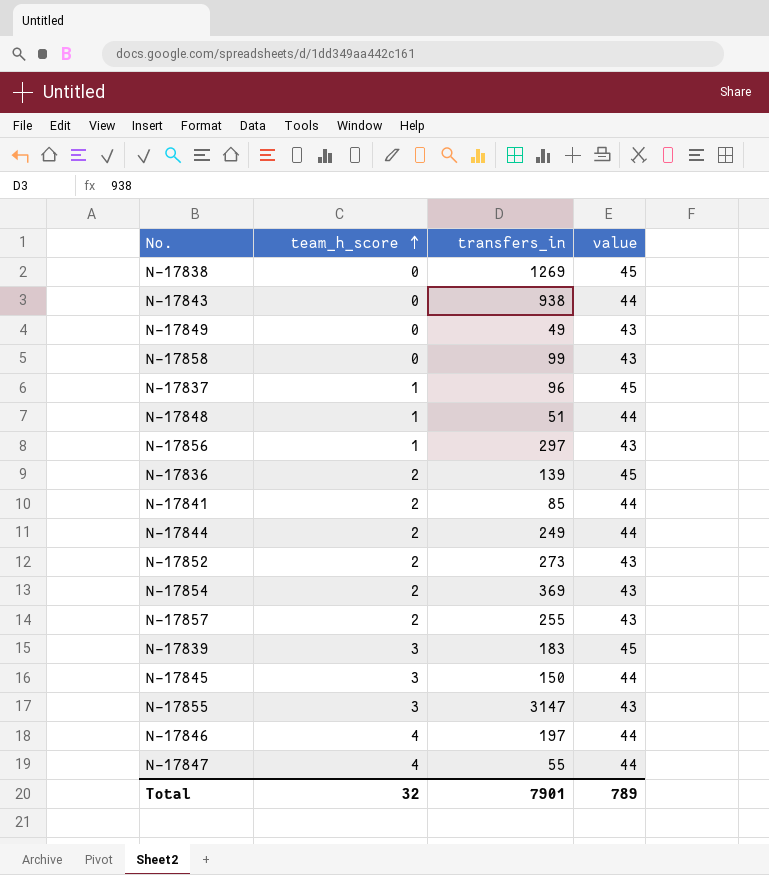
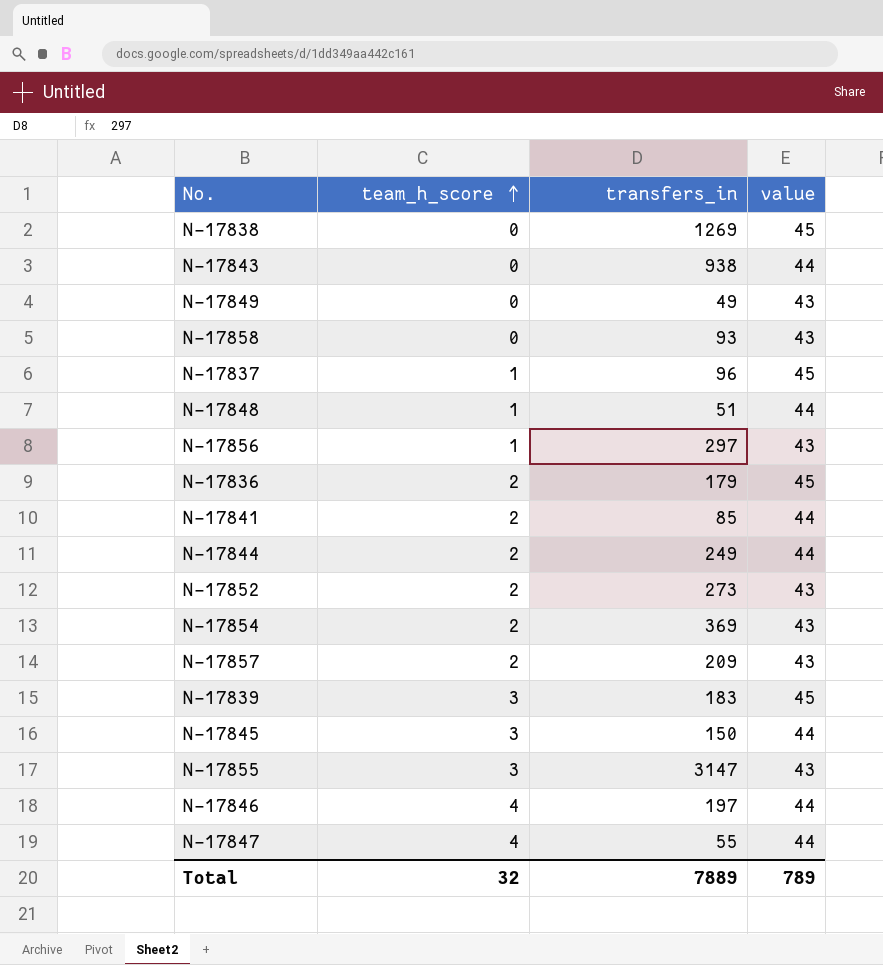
N-17858 | transfers_in: 99 -> 93
N-17836 | transfers_in: 139 -> 179
N-17857 | transfers_in: 255 -> 209
Total | transfers_in: 7901 -> 7889

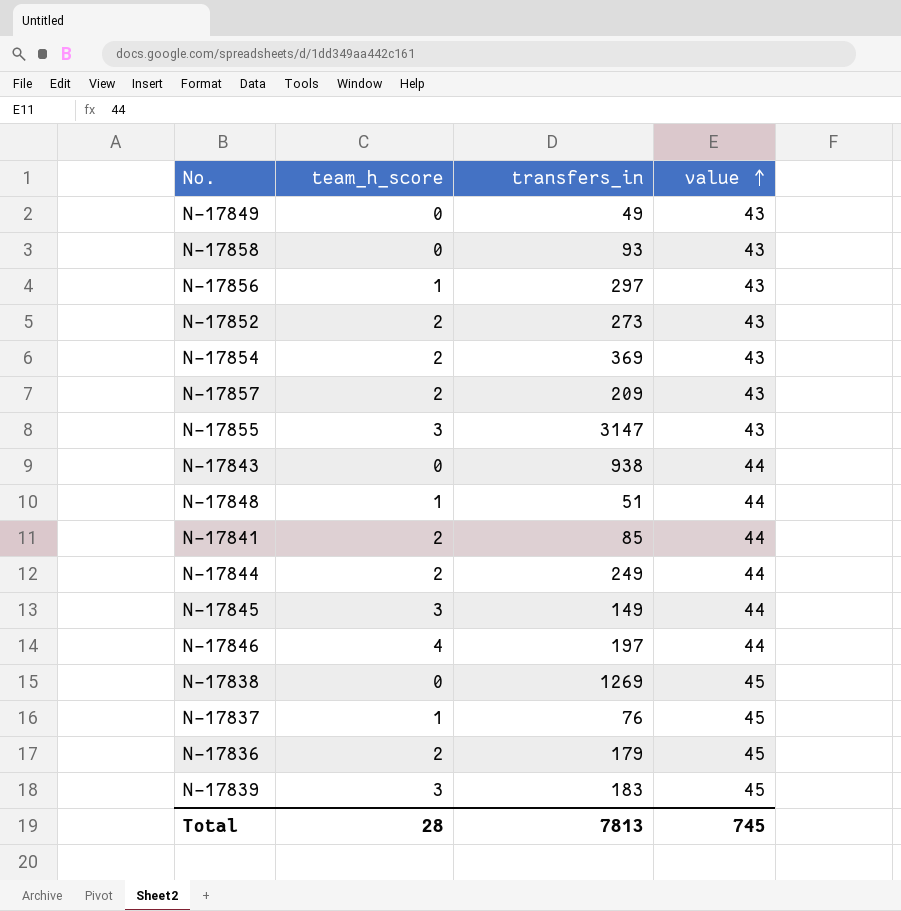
row order: team_h_score ascending -> value ascending
row N-17847: 4 | 55 | 44 -> none
N-17845 | transfers_in: 150 -> 149
N-17837 | transfers_in: 96 -> 76
Total | team_h_score: 32 -> 28
Total | transfers_in: 7889 -> 7813
Total | value: 789 -> 745

